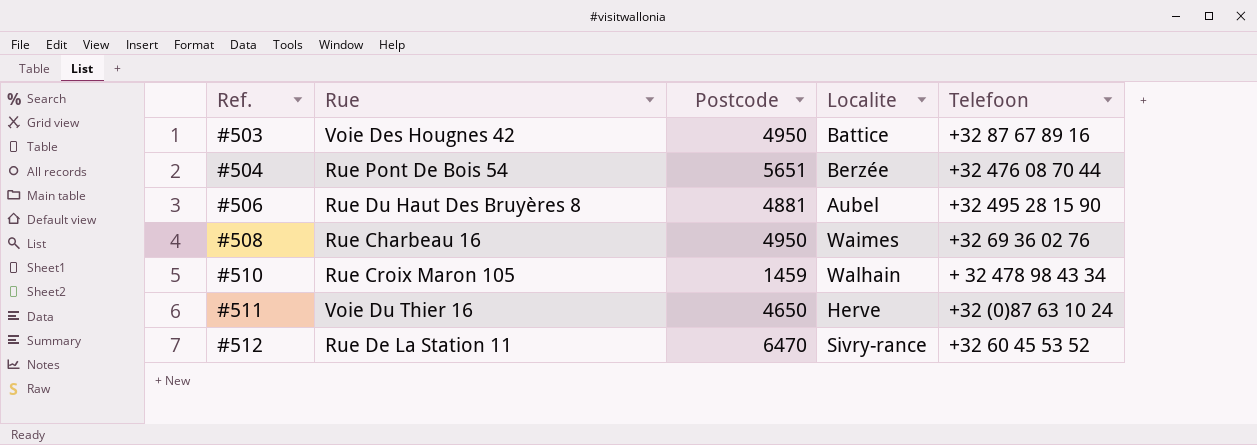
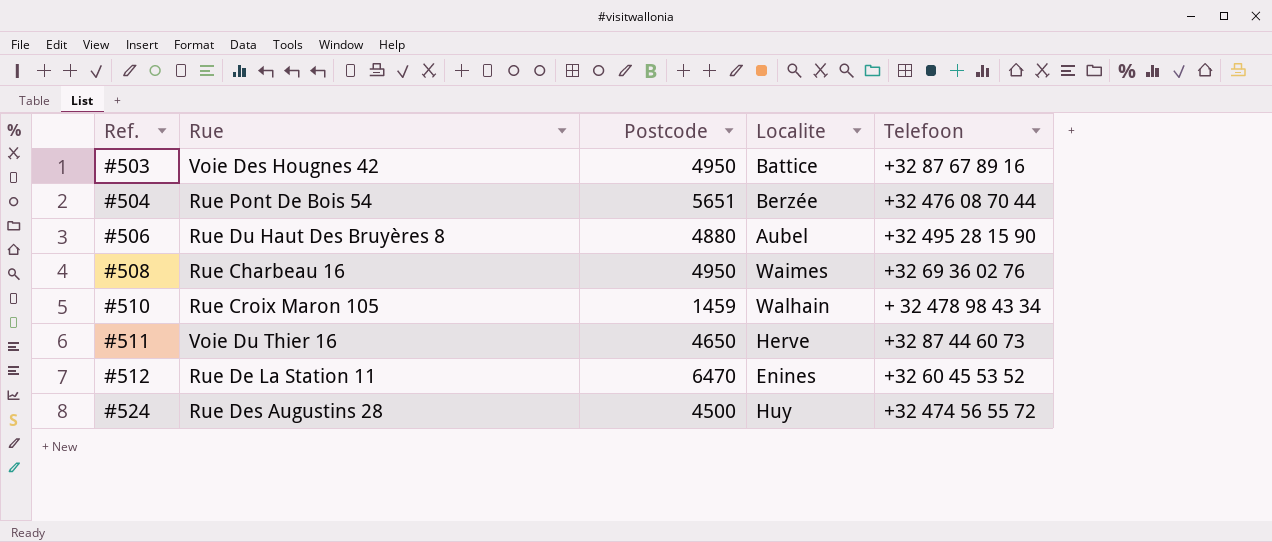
#506 | Postcode: 4881 -> 4880
#511 | Telefoon: +32 (0)87 63 10 24 -> +32 87 44 60 73
#512 | Localite: Sivry-rance -> Enines
row #524: none -> Rue Des Augustins 28 | 4500 | Huy | +32 474 56 55 72

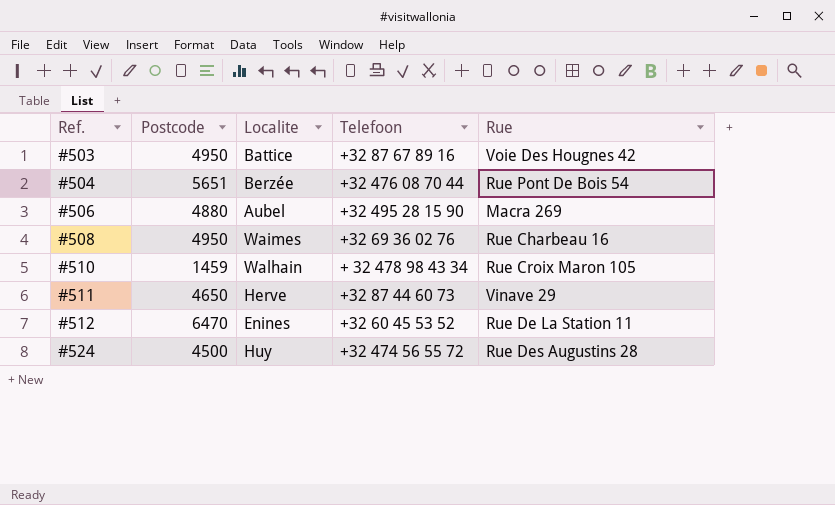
column Rue | position: 2 -> 5
#506 | Rue: Rue Du Haut Des Bruyères 8 -> Macra 269
#511 | Rue: Voie Du Thier 16 -> Vinave 29

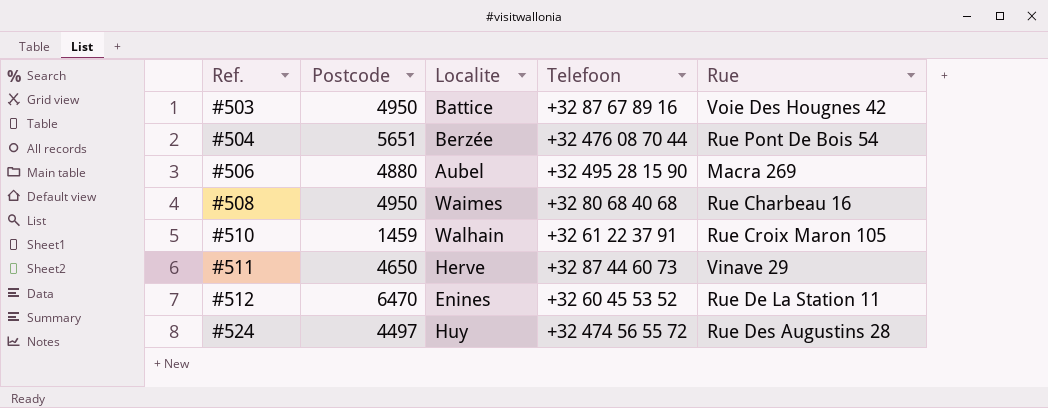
#508 | Telefoon: +32 69 36 02 76 -> +32 80 68 40 68
#510 | Telefoon: + 32 478 98 43 34 -> +32 61 22 37 91
#524 | Postcode: 4500 -> 4497

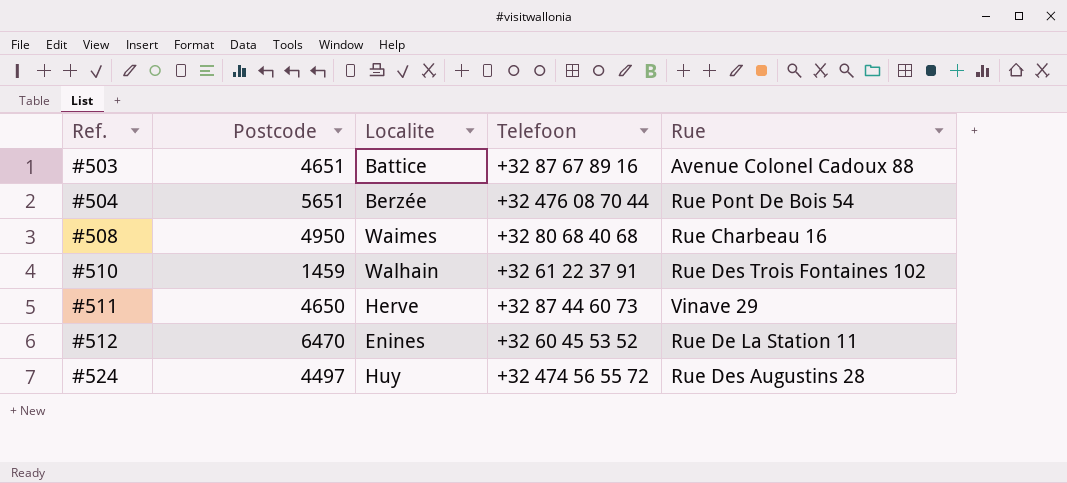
row #506: 4880 | Aubel | +32 495 28 15 90 | Macra 269 -> none
#503 | Postcode: 4950 -> 4651
#503 | Rue: Voie Des Hougnes 42 -> Avenue Colonel Cadoux 88
#510 | Rue: Rue Croix Maron 105 -> Rue Des Trois Fontaines 102

